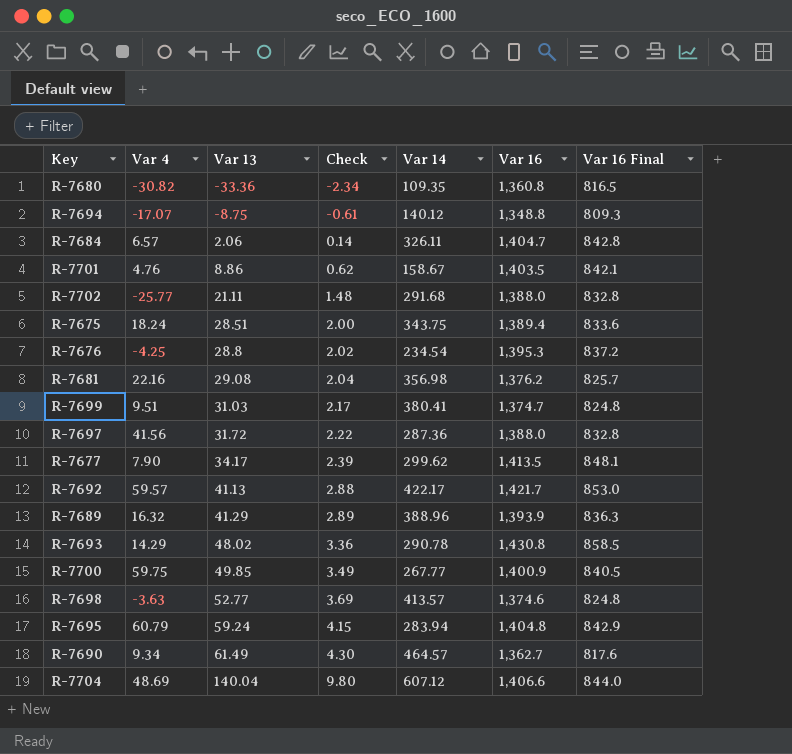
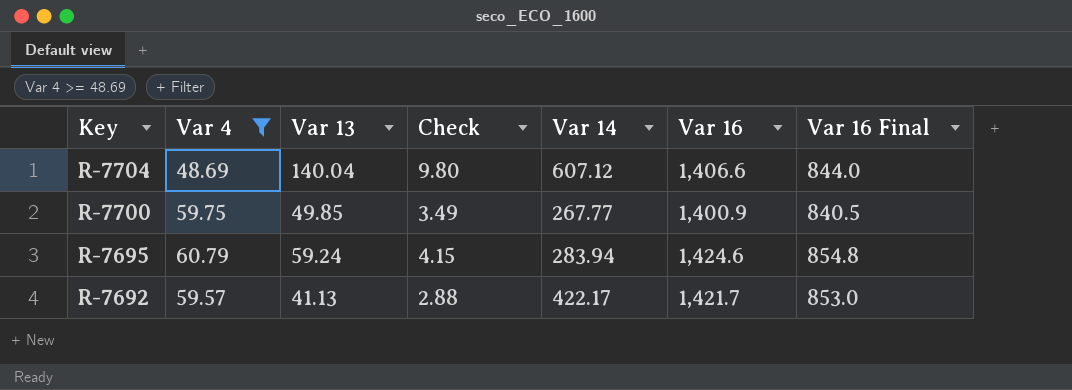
filter: none -> Var 4 >= 48.69
row order: Var 13 ascending -> Key descending
R-7695 | Var 16: 1,404.8 -> 1,424.6
R-7695 | Var 16 Final: 842.9 -> 854.8

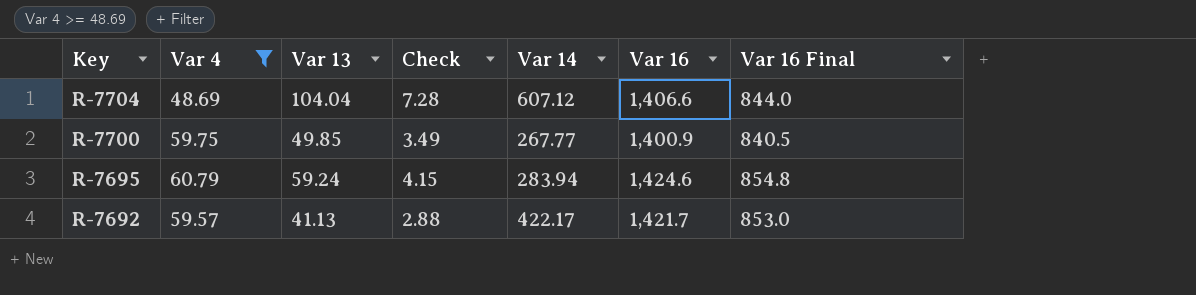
R-7704 | Var 13: 140.04 -> 104.04
R-7704 | Check: 9.80 -> 7.28

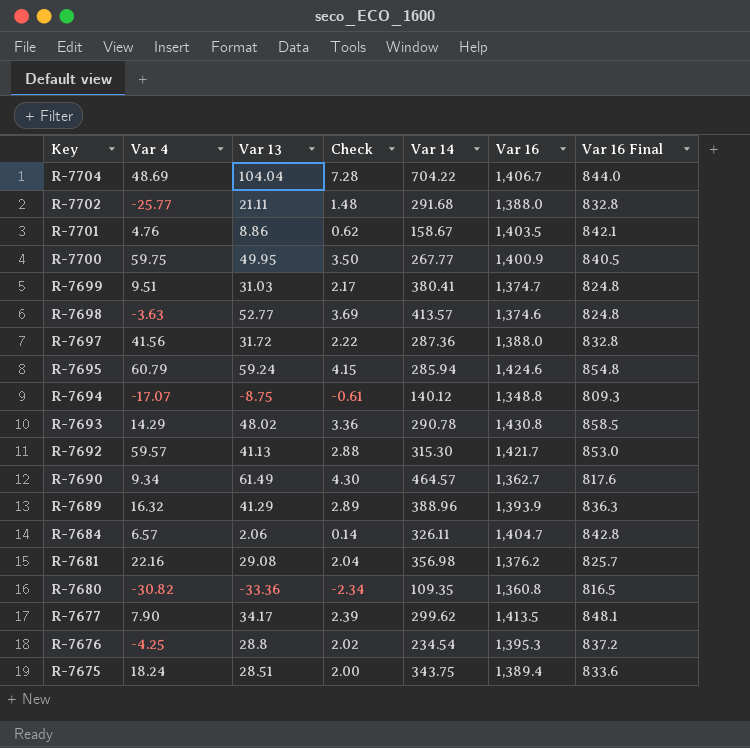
filter: Var 4 >= 48.69 -> none
R-7704 | Var 14: 607.12 -> 704.22
R-7704 | Var 16: 1,406.6 -> 1,406.7
R-7700 | Var 13: 49.85 -> 49.95
R-7700 | Check: 3.49 -> 3.50
R-7695 | Var 14: 283.94 -> 285.94
R-7692 | Var 14: 422.17 -> 315.30

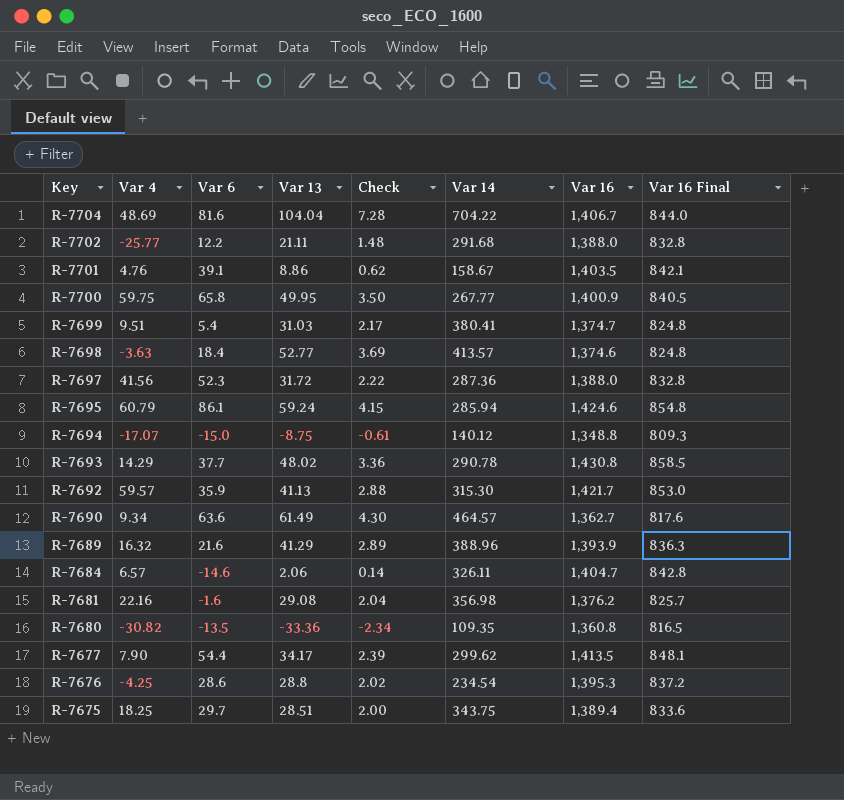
column Var 6 | position: none -> 3
R-7675 | Var 4: 18.24 -> 18.25

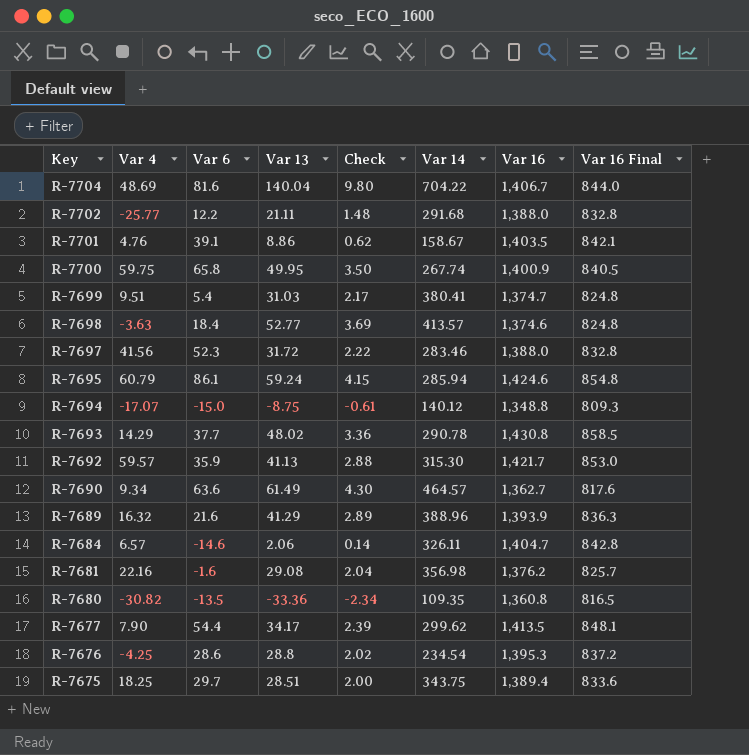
R-7704 | Var 13: 104.04 -> 140.04
R-7704 | Check: 7.28 -> 9.80
R-7700 | Var 14: 267.77 -> 267.74
R-7697 | Var 14: 287.36 -> 283.46

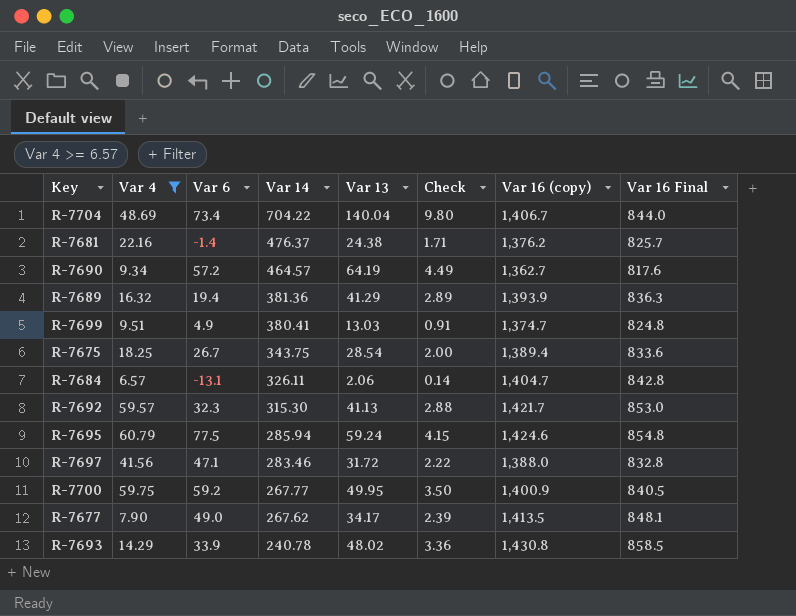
filter: none -> Var 4 >= 6.57
row order: Key descending -> Var 14 descending
column Var 14 | position: 6 -> 4
column name: Var 16 -> Var 16 (copy)
R-7704 | Var 6: 81.6 -> 73.4
R-7681 | Var 6: -1.6 -> -1.4
R-7681 | Var 14: 356.98 -> 476.37
R-7681 | Var 13: 29.08 -> 24.38
R-7681 | Check: 2.04 -> 1.71
R-7690 | Var 6: 63.6 -> 57.2
R-7690 | Var 13: 61.49 -> 64.19
R-7690 | Check: 4.30 -> 4.49
R-7689 | Var 6: 21.6 -> 19.4
R-7689 | Var 14: 388.96 -> 381.36
R-7699 | Var 6: 5.4 -> 4.9
R-7699 | Var 13: 31.03 -> 13.03
R-7699 | Check: 2.17 -> 0.91
R-7675 | Var 6: 29.7 -> 26.7
R-7675 | Var 13: 28.51 -> 28.54
R-7684 | Var 6: -14.6 -> -13.1
R-7692 | Var 6: 35.9 -> 32.3
R-7695 | Var 6: 86.1 -> 77.5
R-7697 | Var 6: 52.3 -> 47.1
R-7700 | Var 6: 65.8 -> 59.2
R-7700 | Var 14: 267.74 -> 267.77
R-7677 | Var 6: 54.4 -> 49.0
R-7677 | Var 14: 299.62 -> 267.62
R-7693 | Var 6: 37.7 -> 33.9
R-7693 | Var 14: 290.78 -> 240.78

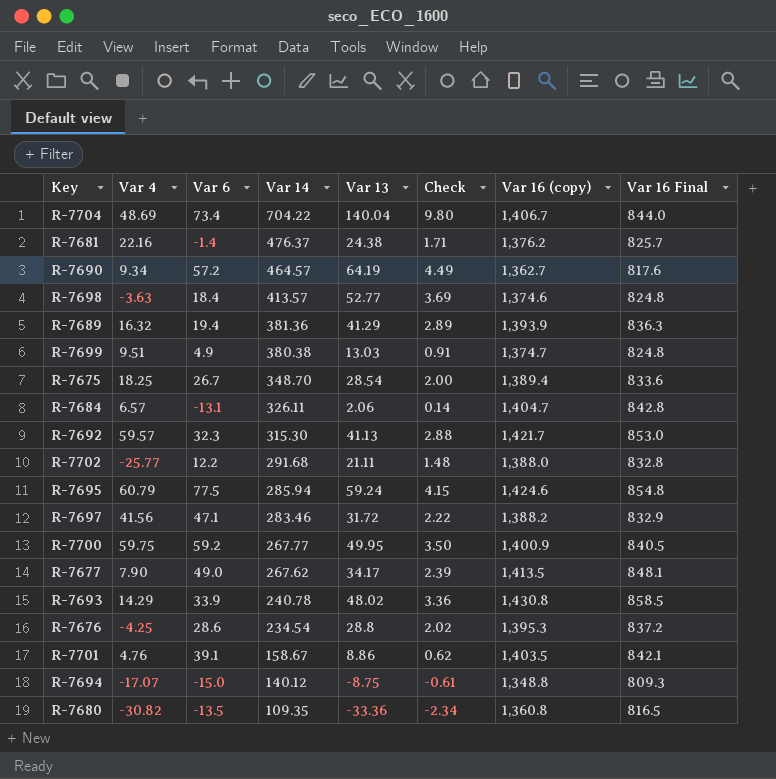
filter: Var 4 >= 6.57 -> none
R-7699 | Var 14: 380.41 -> 380.38
R-7675 | Var 14: 343.75 -> 348.70
R-7697 | Var 16 (copy): 1,388.0 -> 1,388.2
R-7697 | Var 16 Final: 832.8 -> 832.9

